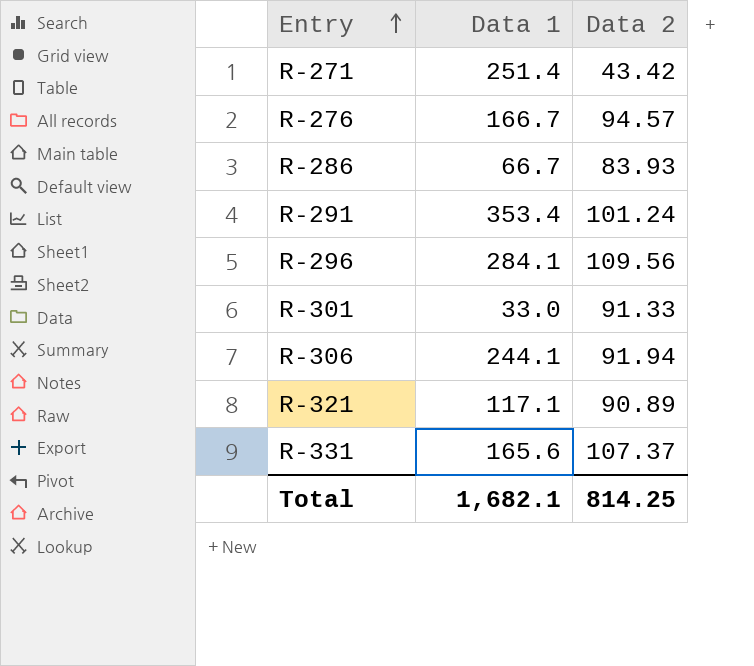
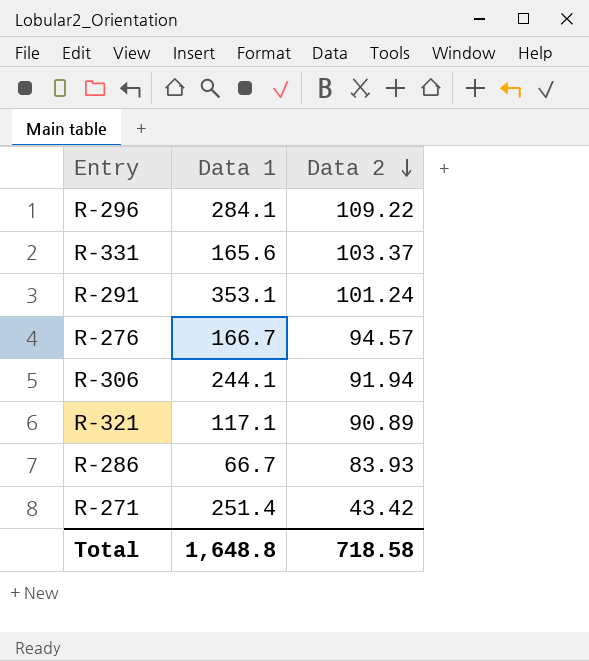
row order: Entry ascending -> Data 2 descending
row R-301: 33.0 | 91.33 -> none
R-296 | Data 2: 109.56 -> 109.22
R-331 | Data 2: 107.37 -> 103.37
R-291 | Data 1: 353.4 -> 353.1
Total | Data 1: 1,682.1 -> 1,648.8
Total | Data 2: 814.25 -> 718.58

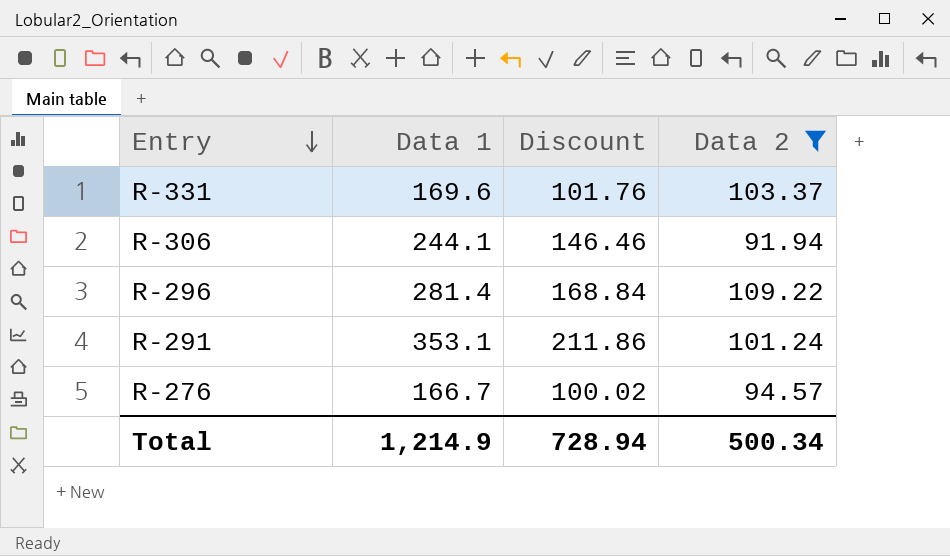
filter: none -> Data 2 >= 91.94
row order: Data 2 descending -> Entry descending
column Discount | formula: none -> [Data 1] * 0.6
R-331 | Data 1: 165.6 -> 169.6
R-296 | Data 1: 284.1 -> 281.4
Total | Data 1: 1,648.8 -> 1,214.9
Total | Data 2: 718.58 -> 500.34

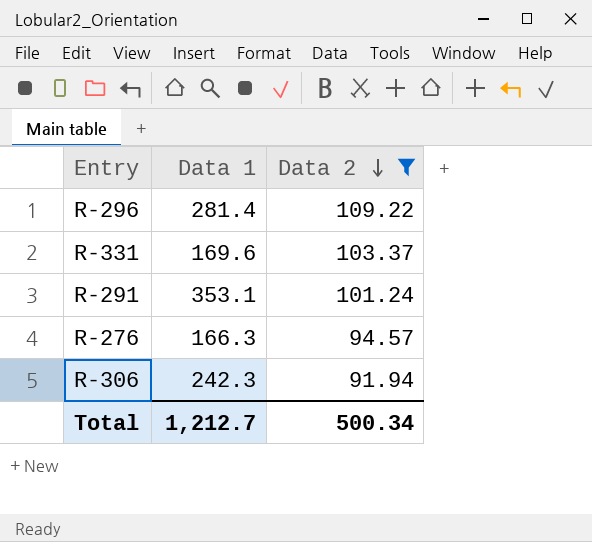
row order: Entry descending -> Data 2 descending
column Discount | formula: [Data 1] * 0.6 -> none
R-276 | Data 1: 166.7 -> 166.3
R-306 | Data 1: 244.1 -> 242.3
Total | Data 1: 1,214.9 -> 1,212.7

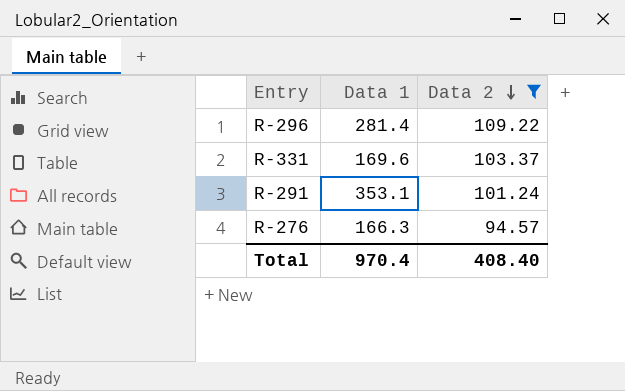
row R-306: 242.3 | 91.94 -> none
Total | Data 1: 1,212.7 -> 970.4
Total | Data 2: 500.34 -> 408.40

